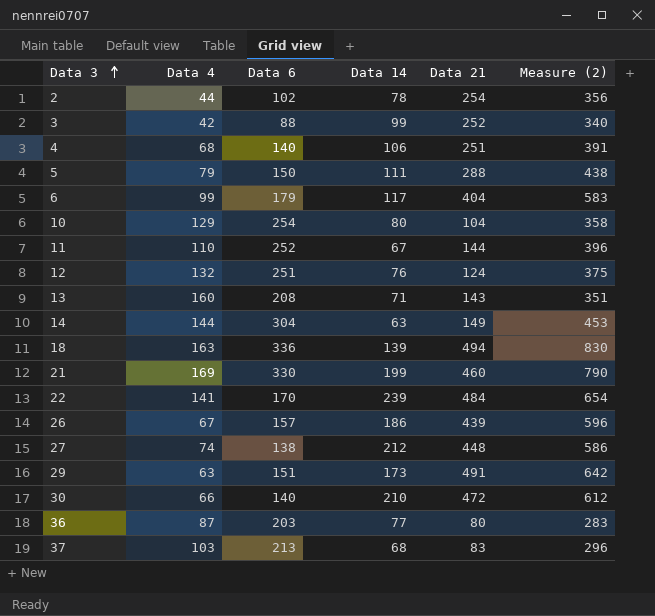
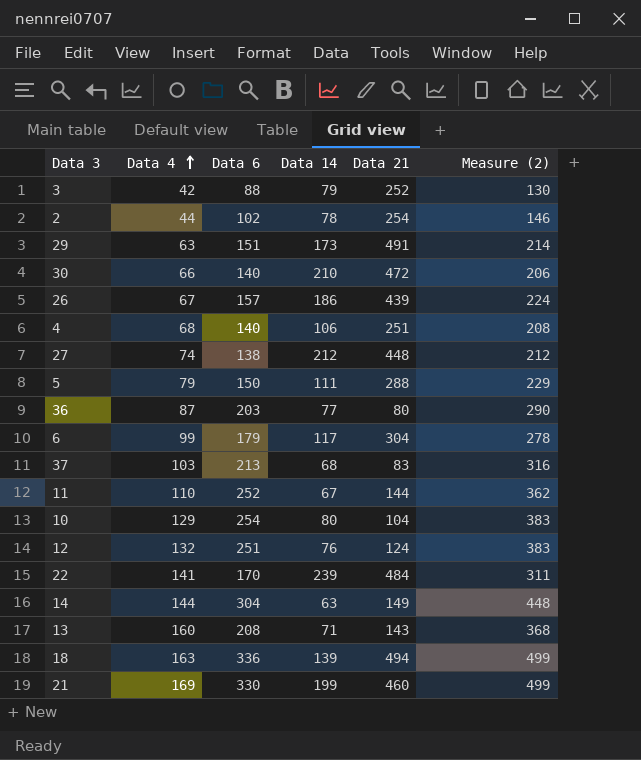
row order: Data 3 ascending -> Data 4 ascending
column Measure (2) | formula: [Data 6] + [Data 21] -> [Data 4] + [Data 6]
3 | Data 14: 99 -> 79
6 | Data 21: 404 -> 304

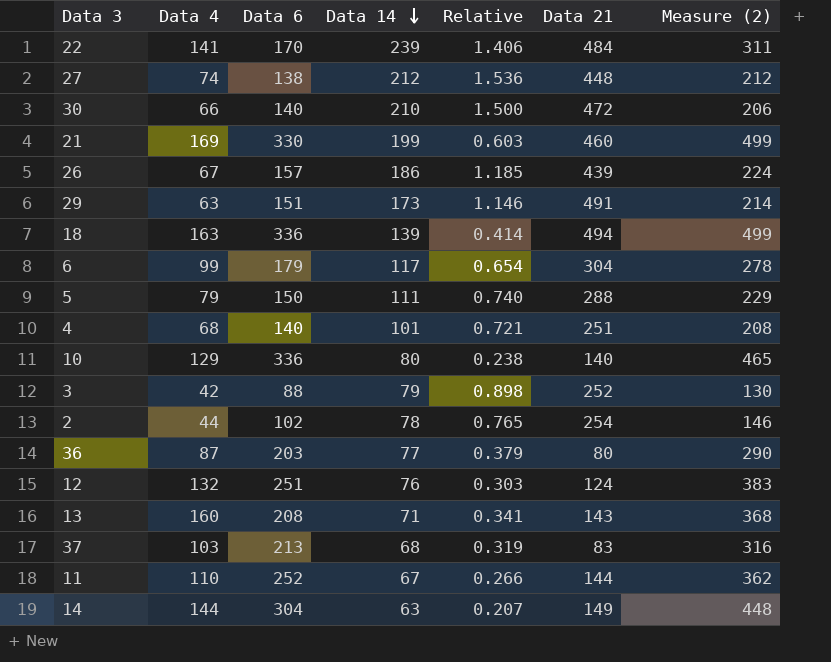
row order: Data 4 ascending -> Data 14 descending
column Relative | formula: none -> [Data 14] / [Data 6]
4 | Data 14: 106 -> 101
10 | Data 6: 254 -> 336
10 | Data 21: 104 -> 140
10 | Measure (2): 383 -> 465

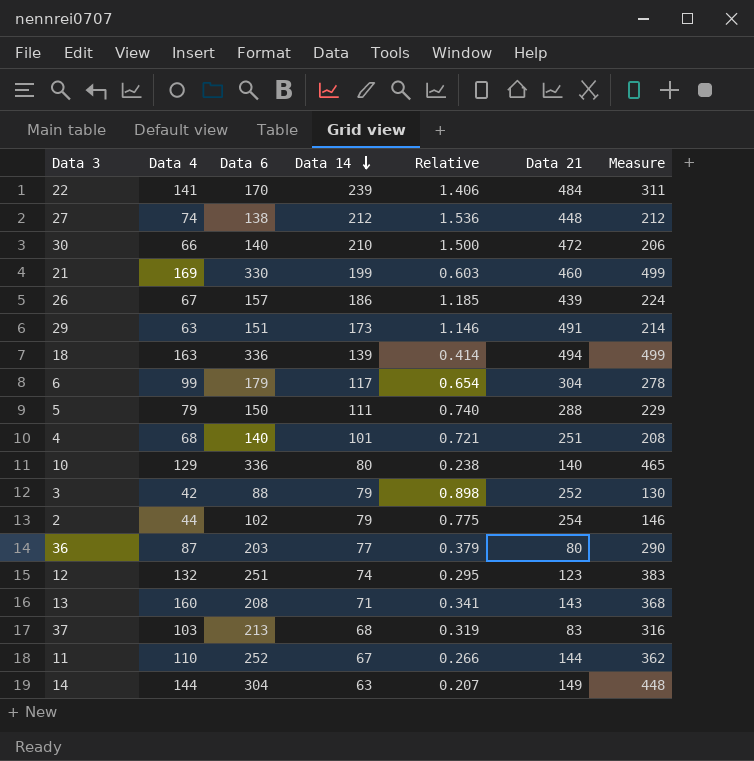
column name: Measure (2) -> Measure
2 | Data 14: 78 -> 79
2 | Relative: 0.765 -> 0.775
12 | Data 14: 76 -> 74
12 | Relative: 0.303 -> 0.295
12 | Data 21: 124 -> 123

